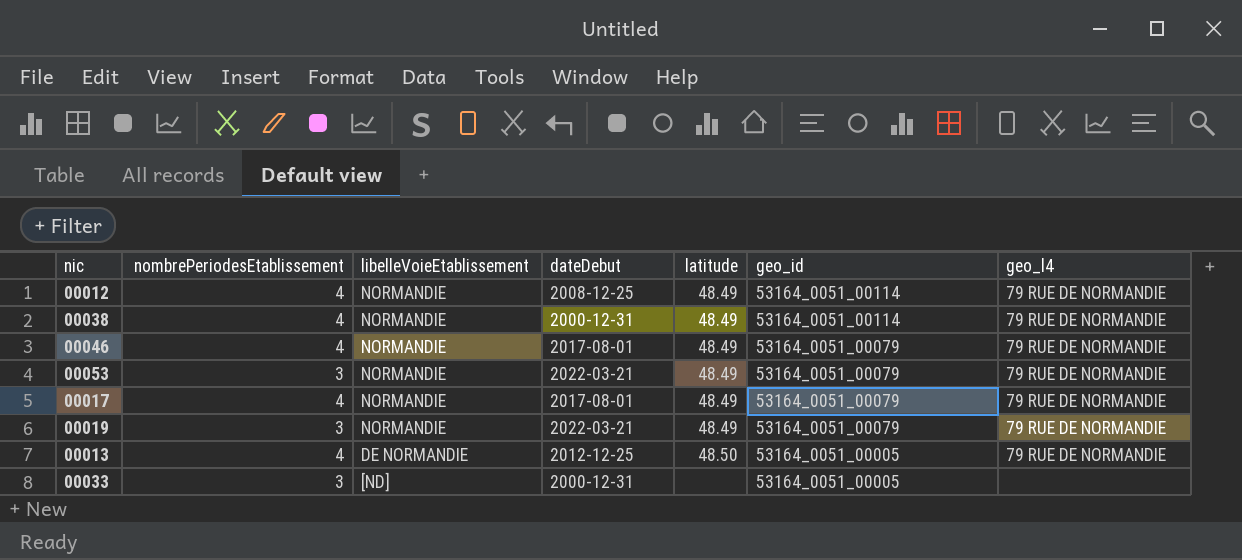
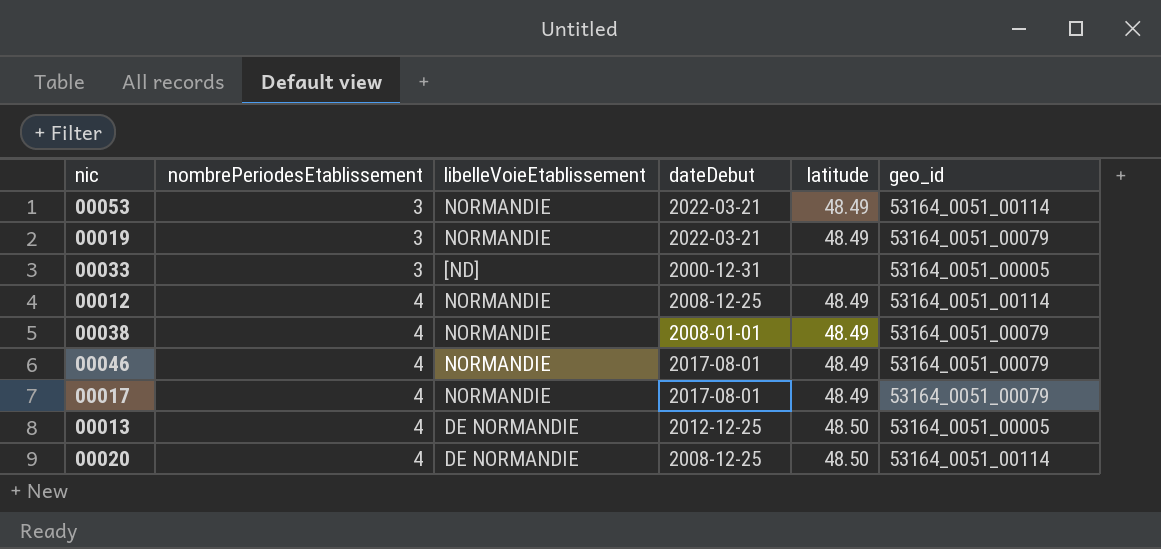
row order: libelleVoieEtablissement descending -> nombrePeriodesEtablissement ascending
column geo_l4 | position: 7 -> none
00053 | geo_id: 53164_0051_00079 -> 53164_0051_00114
00038 | dateDebut: 2000-12-31 -> 2008-01-01
00038 | geo_id: 53164_0051_00114 -> 53164_0051_00079
row 00020: none -> 4 | DE NORMANDIE | 2008-12-25 | 48.50 | 53164_0051_00114

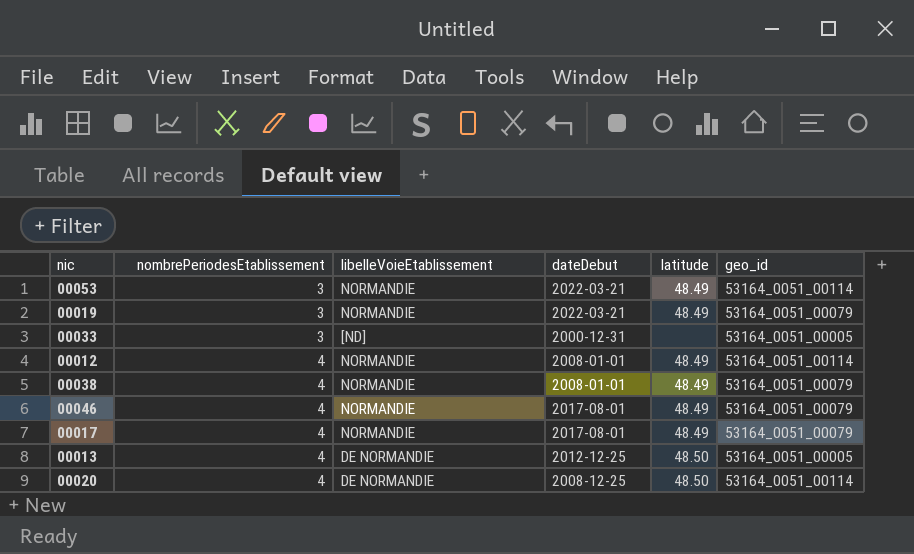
00012 | dateDebut: 2008-12-25 -> 2008-01-01

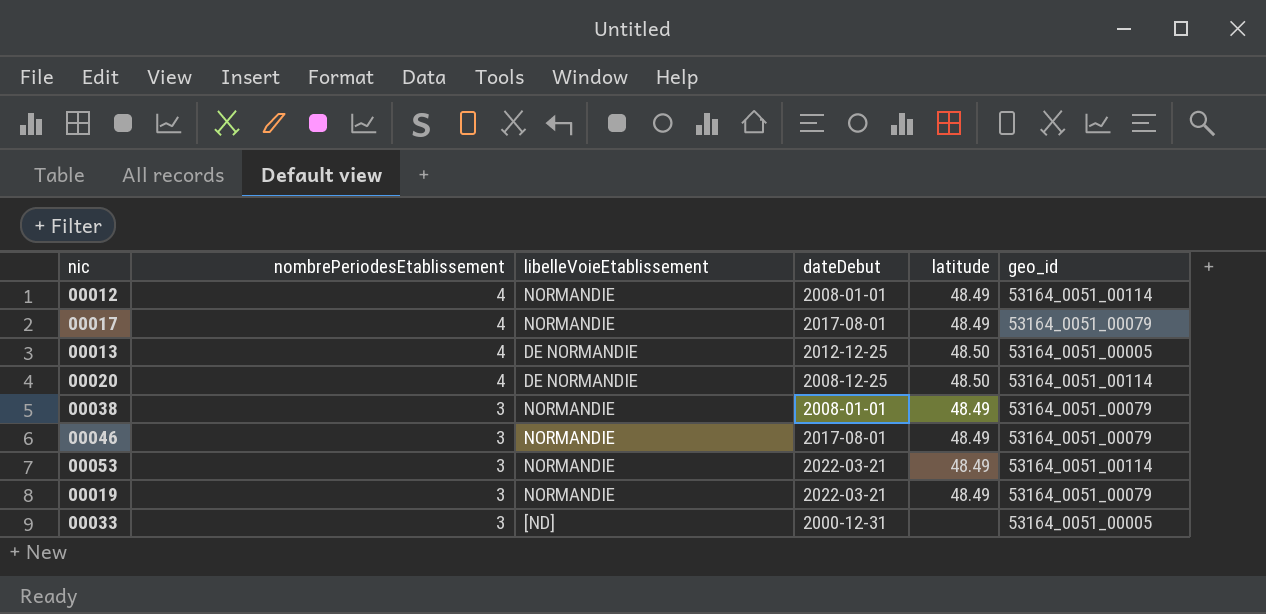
row order: nombrePeriodesEtablissement ascending -> nombrePeriodesEtablissement descending
00038 | nombrePeriodesEtablissement: 4 -> 3
00046 | nombrePeriodesEtablissement: 4 -> 3

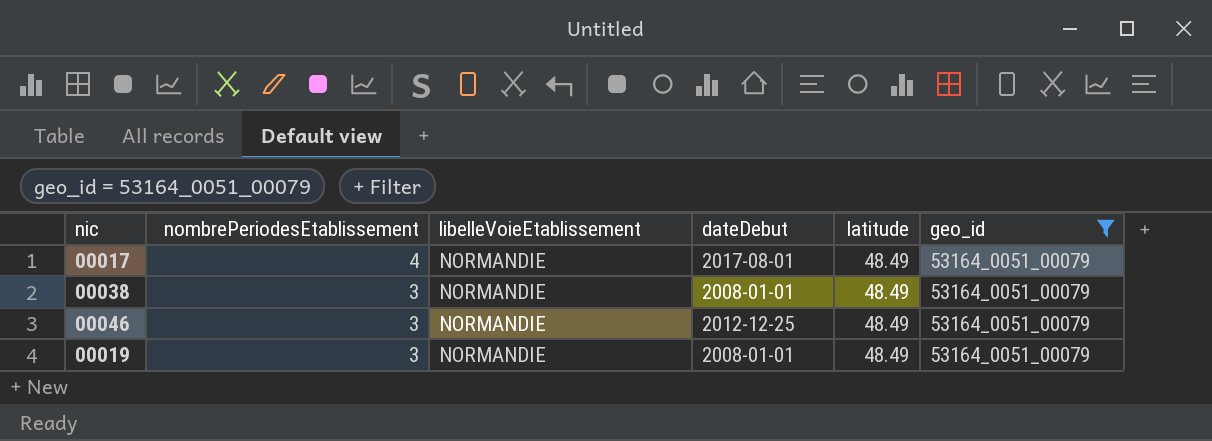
filter: none -> geo_id = 53164_0051_00079
00046 | dateDebut: 2017-08-01 -> 2012-12-25
00019 | dateDebut: 2022-03-21 -> 2008-01-01

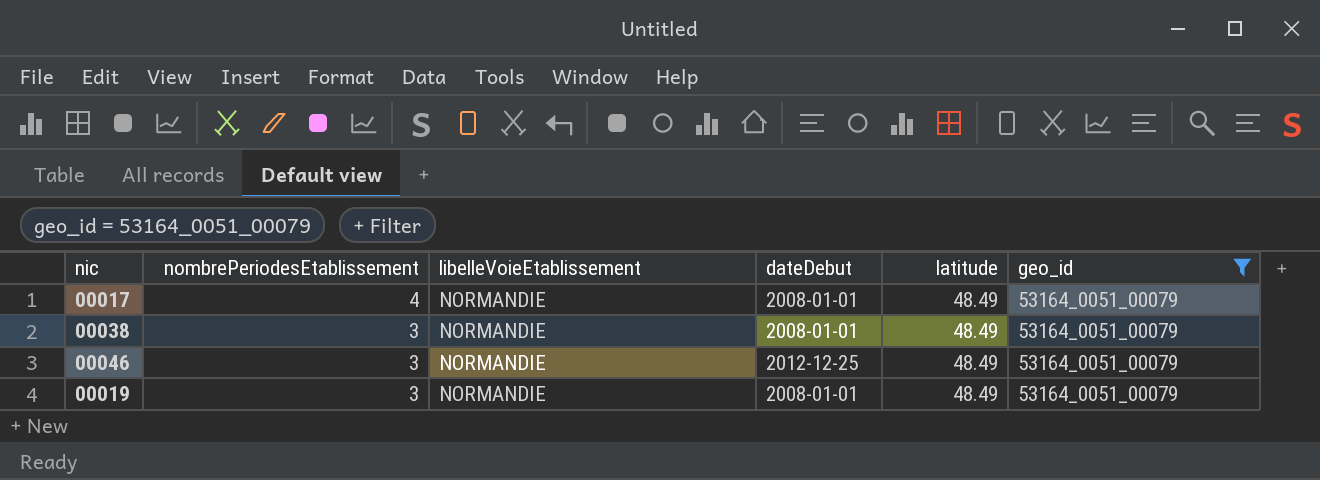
00017 | dateDebut: 2017-08-01 -> 2008-01-01

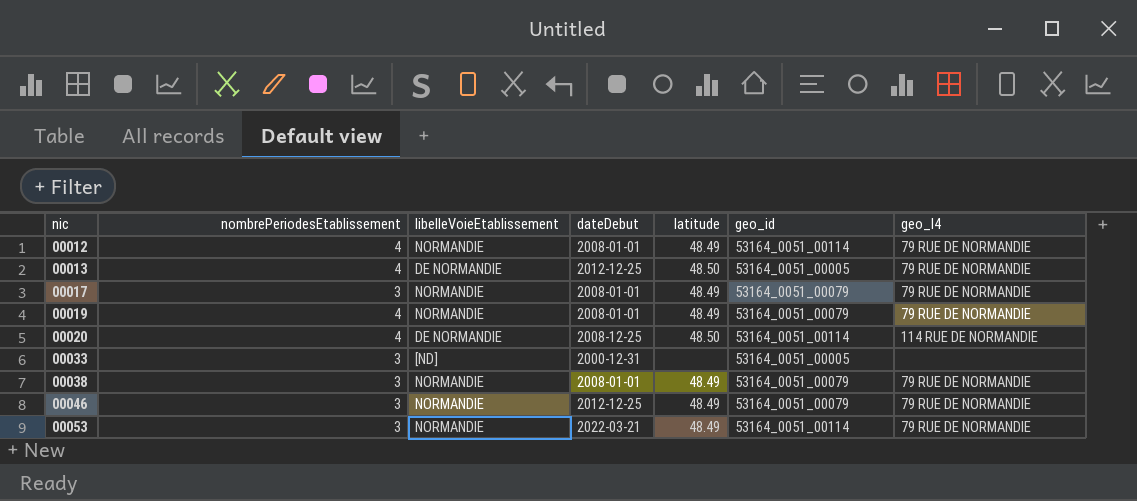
filter: geo_id = 53164_0051_00079 -> none
row order: nombrePeriodesEtablissement descending -> nic ascending
column geo_l4 | position: none -> 7
00017 | nombrePeriodesEtablissement: 4 -> 3
00019 | nombrePeriodesEtablissement: 3 -> 4

